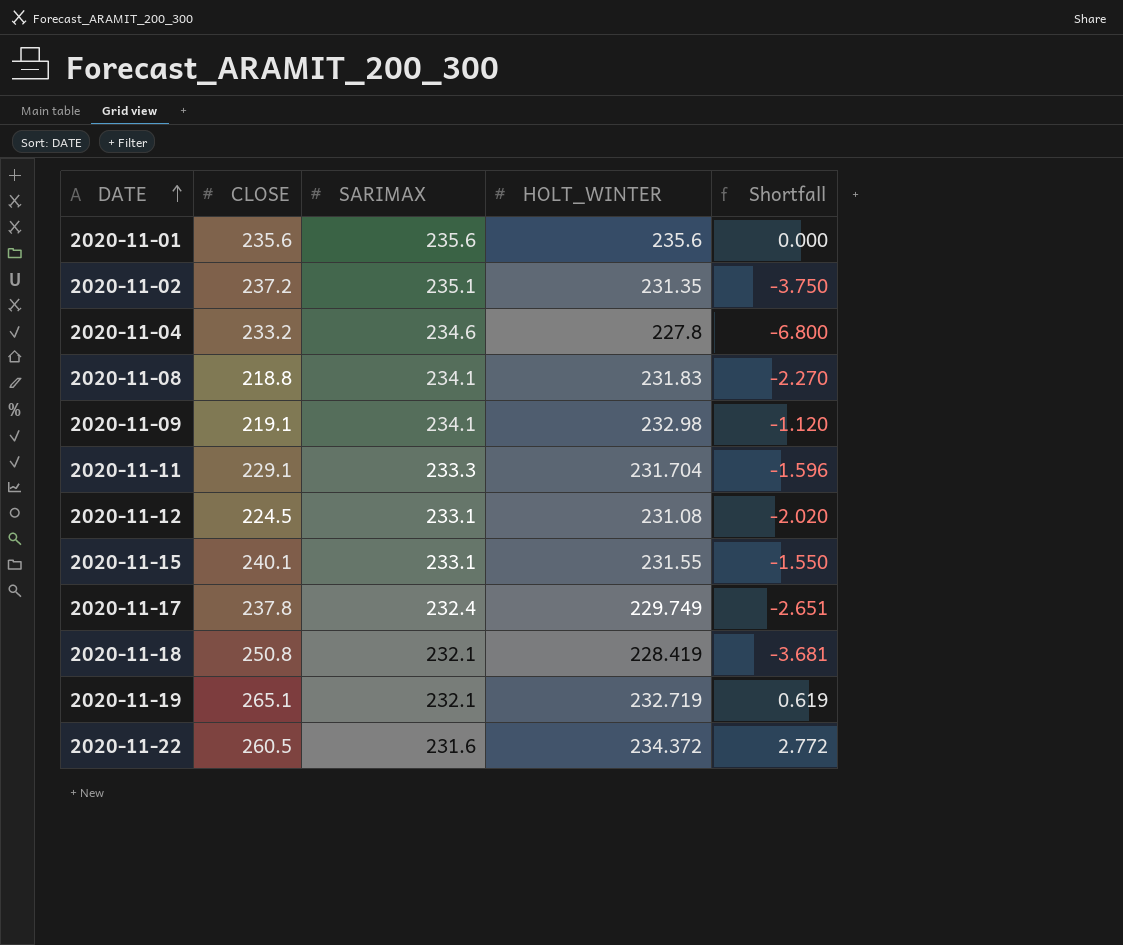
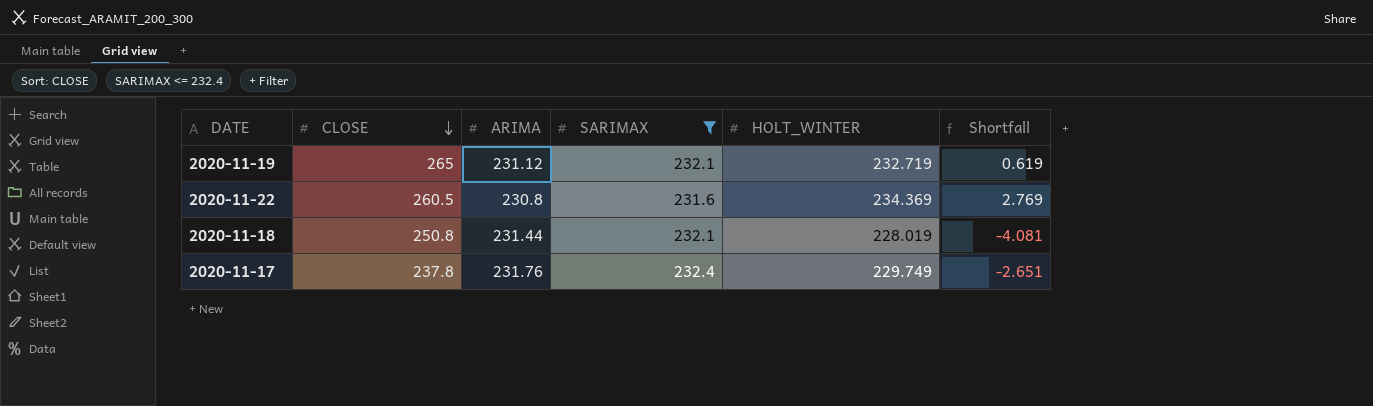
filter: none -> SARIMAX <= 232.4
row order: DATE ascending -> CLOSE descending
column ARIMA | position: none -> 3
2020-11-19 | CLOSE: 265.1 -> 265
2020-11-22 | HOLT_WINTER: 234.372 -> 234.369
2020-11-22 | Shortfall: 2.772 -> 2.769
2020-11-18 | HOLT_WINTER: 228.419 -> 228.019
2020-11-18 | Shortfall: -3.681 -> -4.081

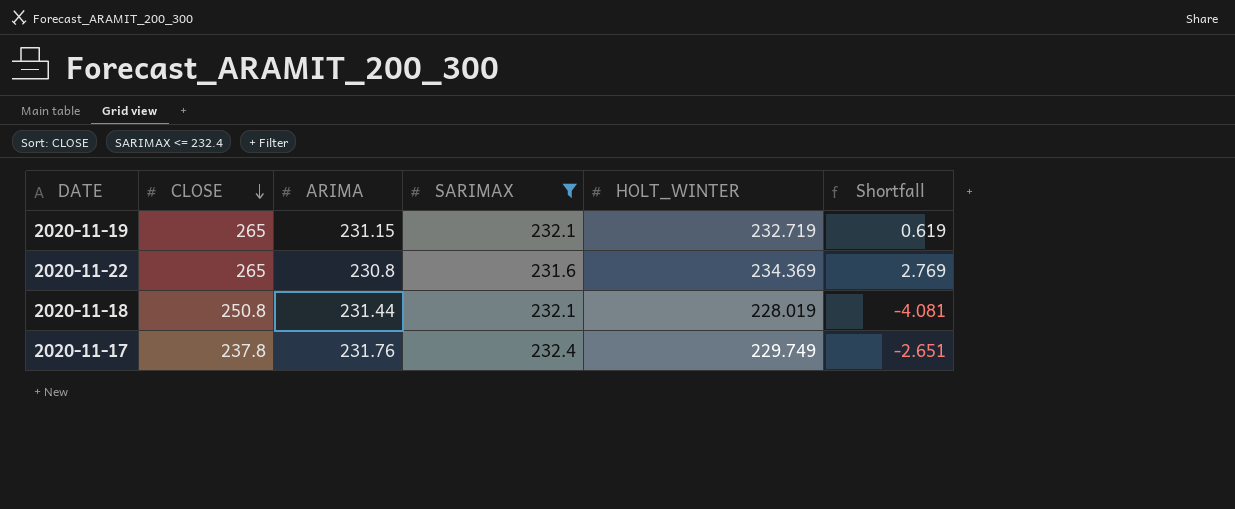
2020-11-19 | ARIMA: 231.12 -> 231.15
2020-11-22 | CLOSE: 260.5 -> 265

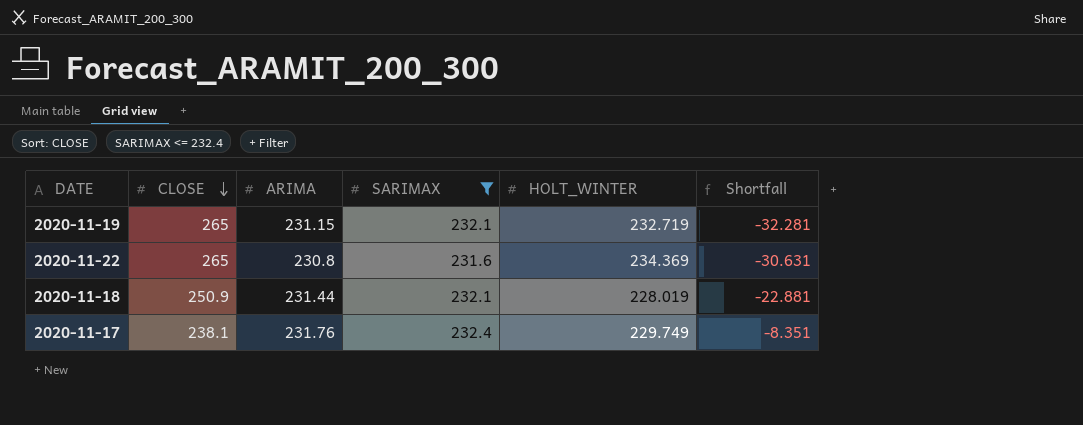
column Shortfall | formula: [HOLT_WINTER] - [SARIMAX] -> [HOLT_WINTER] - [CLOSE]
2020-11-18 | CLOSE: 250.8 -> 250.9
2020-11-17 | CLOSE: 237.8 -> 238.1

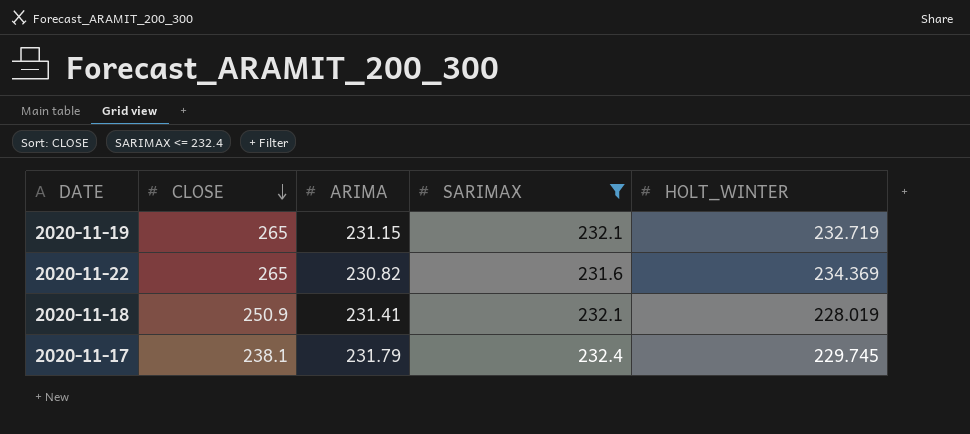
column Shortfall | formula: [HOLT_WINTER] - [CLOSE] -> none
2020-11-22 | ARIMA: 230.8 -> 230.82
2020-11-18 | ARIMA: 231.44 -> 231.41
2020-11-17 | ARIMA: 231.76 -> 231.79
2020-11-17 | HOLT_WINTER: 229.749 -> 229.745

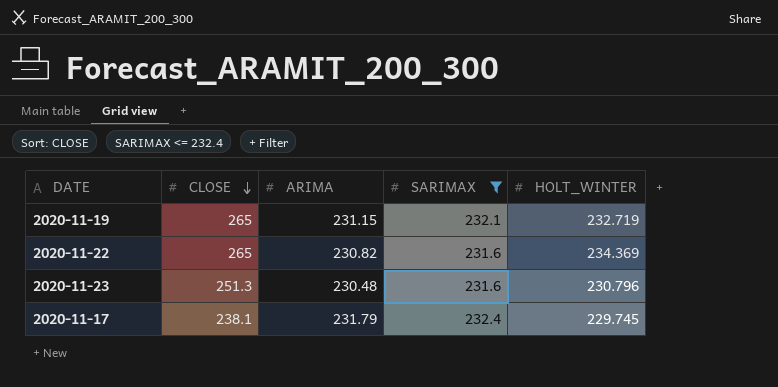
row 2020-11-18: 250.9 | 231.41 | 232.1 | 228.019 -> none
row 2020-11-23: none -> 251.3 | 230.48 | 231.6 | 230.796

